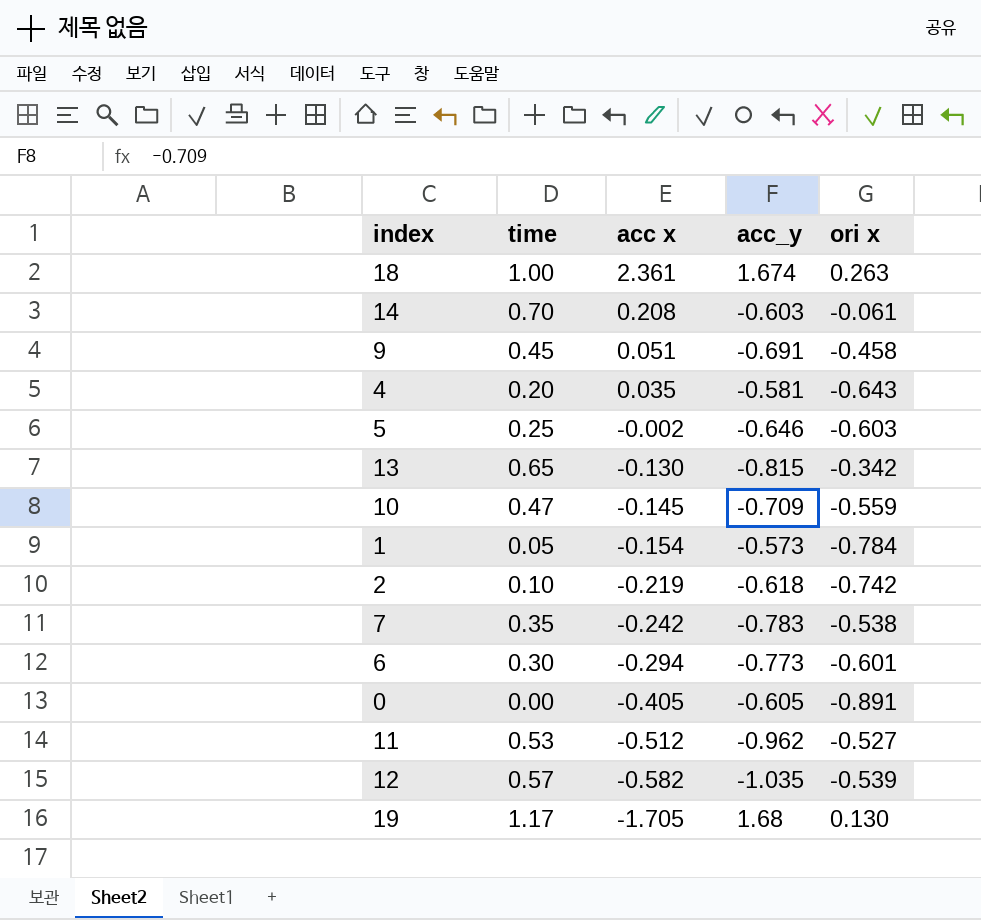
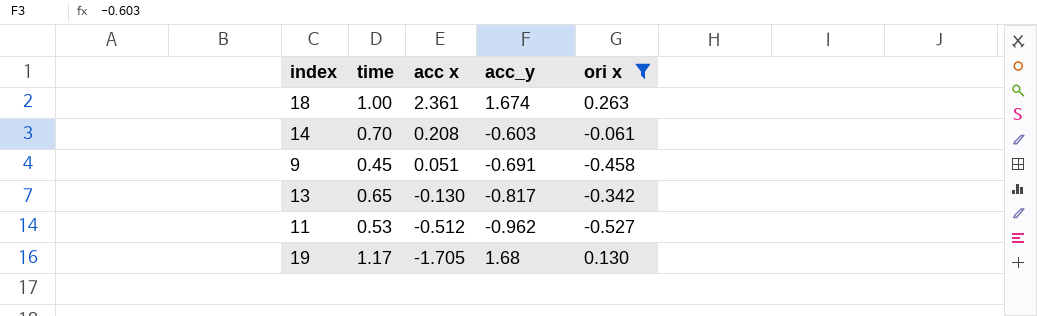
filter: none -> ori x >= -0.527
13 | acc_y: -0.815 -> -0.817

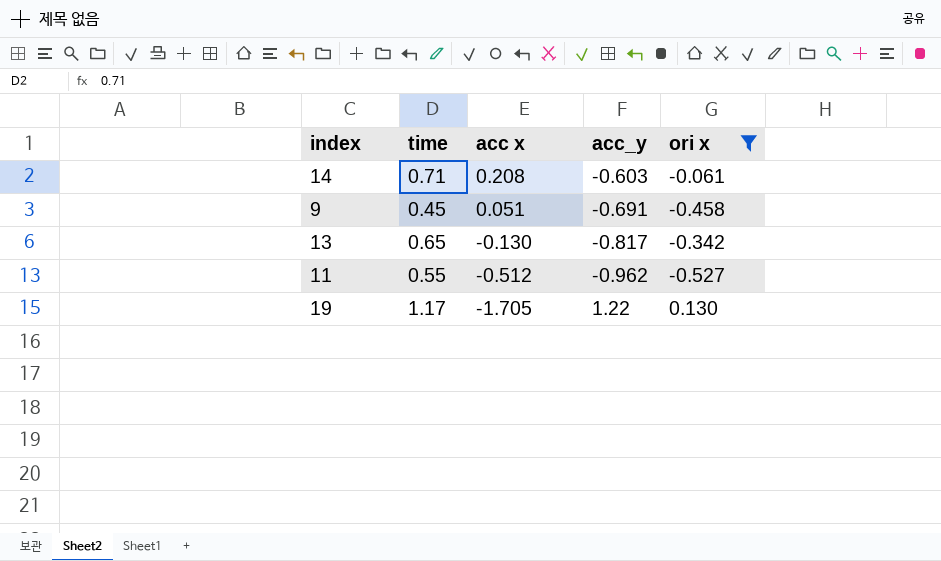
row 18: 1.00 | 2.361 | 1.674 | 0.263 -> none
14 | time: 0.70 -> 0.71
11 | time: 0.53 -> 0.55
19 | acc_y: 1.68 -> 1.22

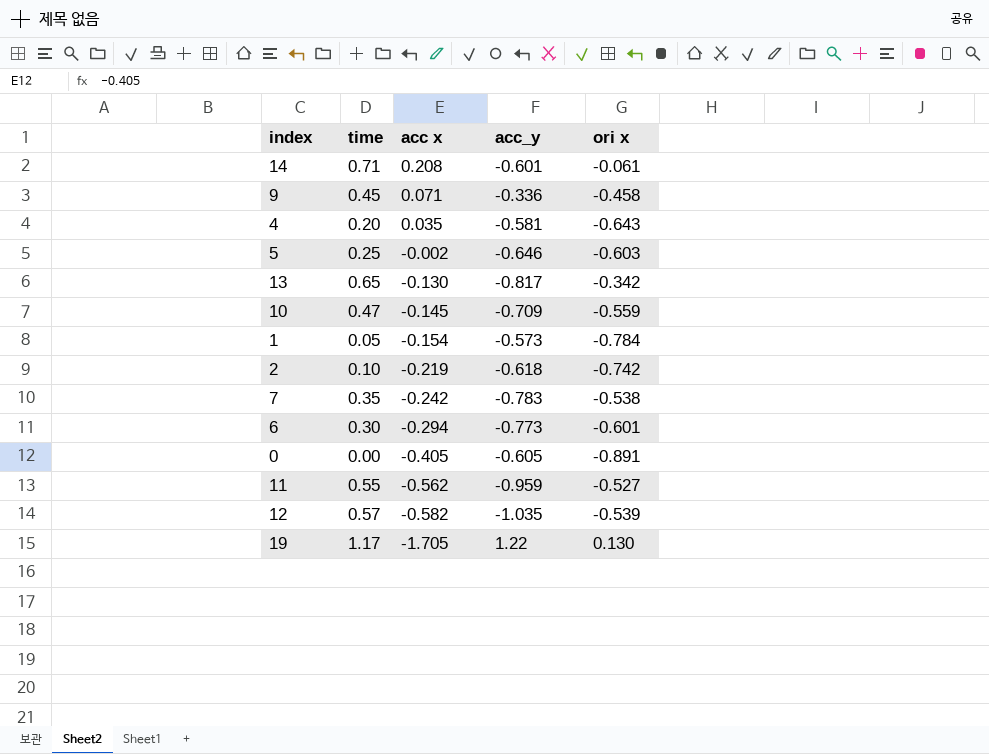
filter: ori x >= -0.527 -> none
14 | acc_y: -0.603 -> -0.601
9 | acc x: 0.051 -> 0.071
9 | acc_y: -0.691 -> -0.336
11 | acc x: -0.512 -> -0.562
11 | acc_y: -0.962 -> -0.959

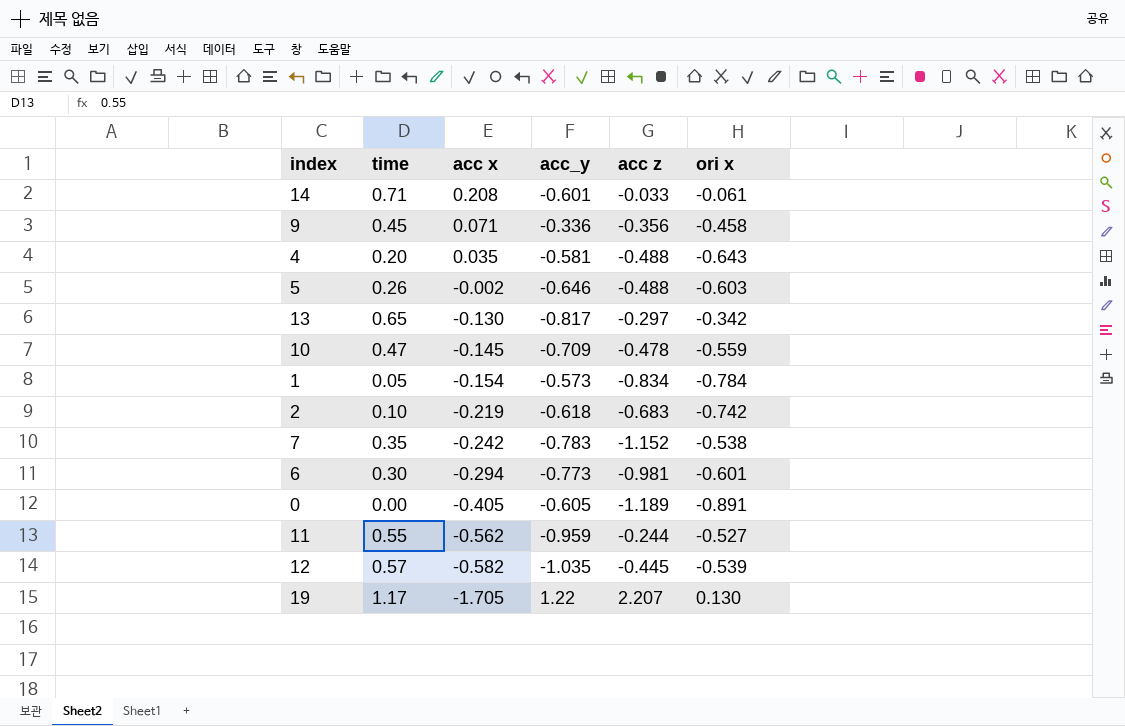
column acc z | position: none -> 5
5 | time: 0.25 -> 0.26

